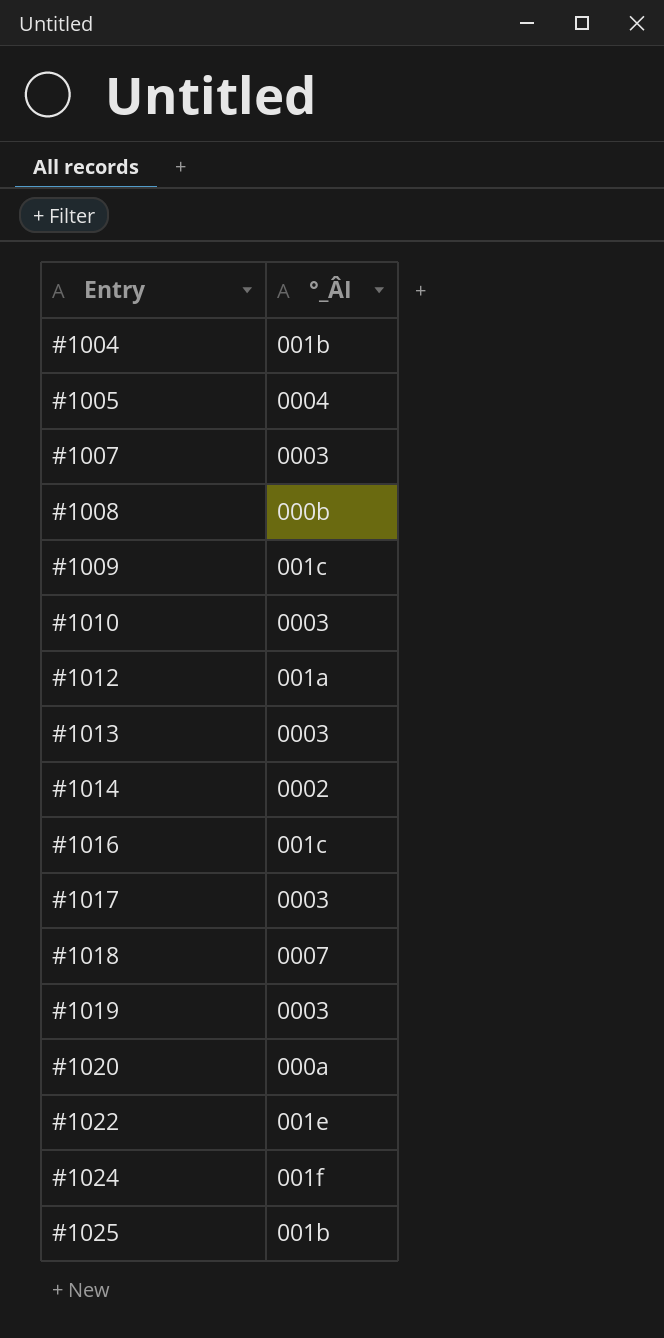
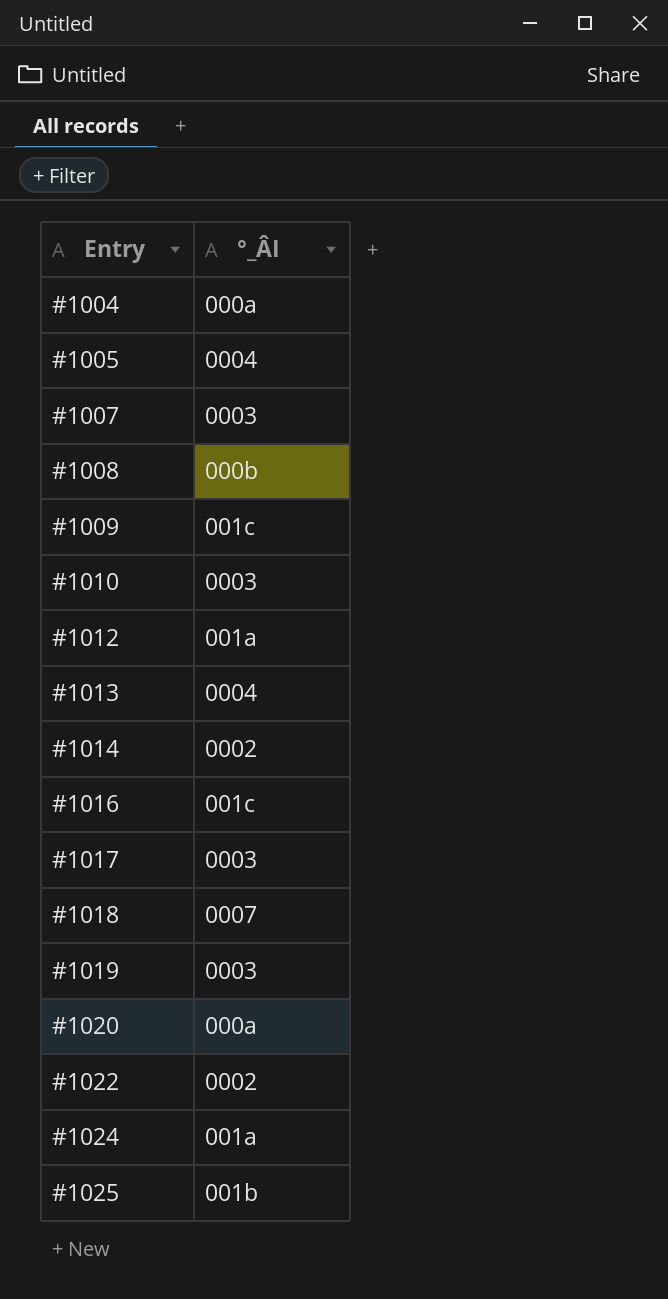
#1004 | °_ÂI: 001b -> 000a
#1013 | °_ÂI: 0003 -> 0004
#1022 | °_ÂI: 001e -> 0002
#1024 | °_ÂI: 001f -> 001a

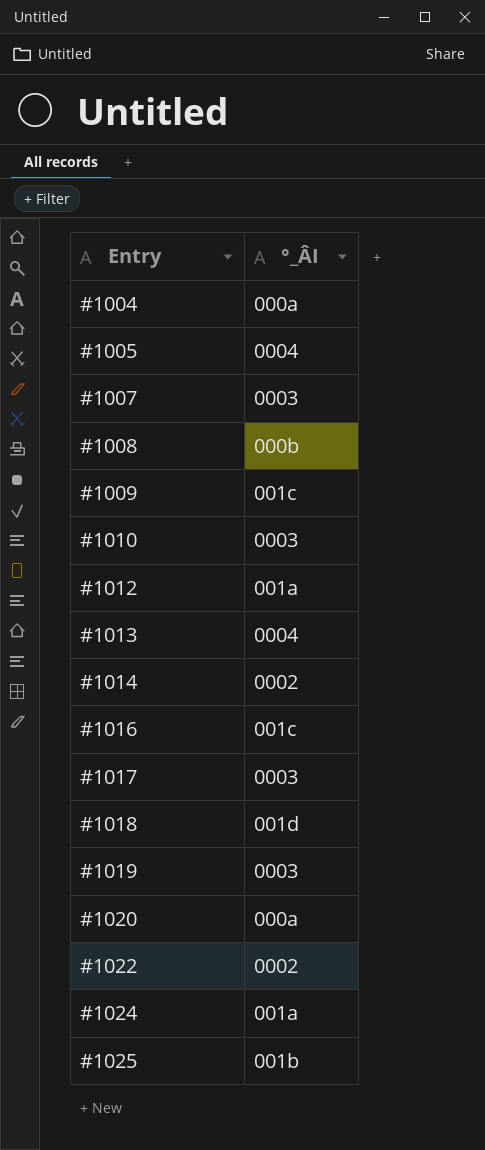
#1018 | °_ÂI: 0007 -> 001d

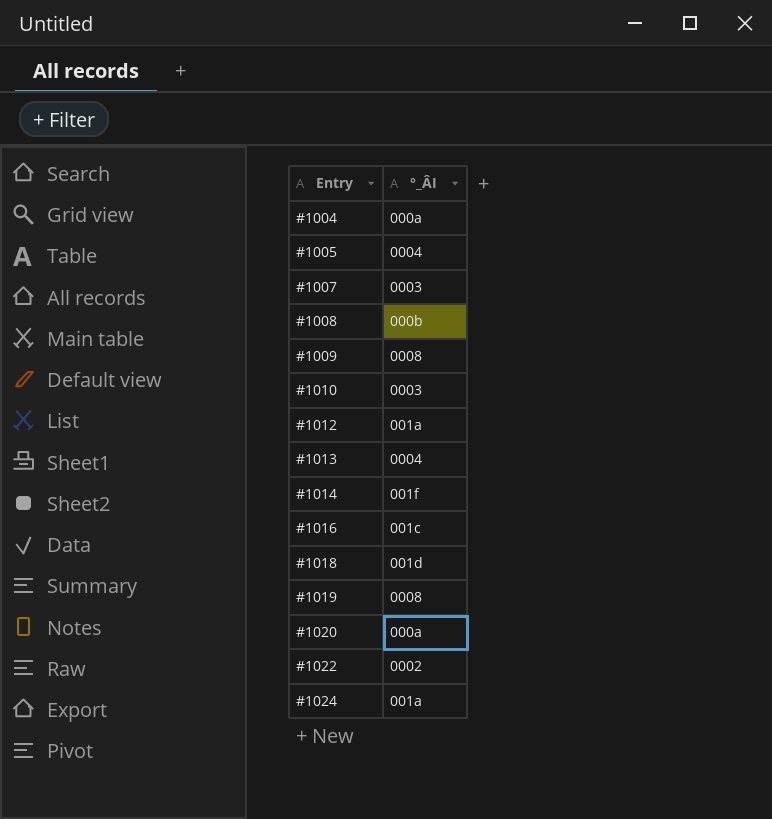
row #1017: 0003 -> none
row #1025: 001b -> none
#1009 | °_ÂI: 001c -> 0008
#1014 | °_ÂI: 0002 -> 001f
#1019 | °_ÂI: 0003 -> 0008

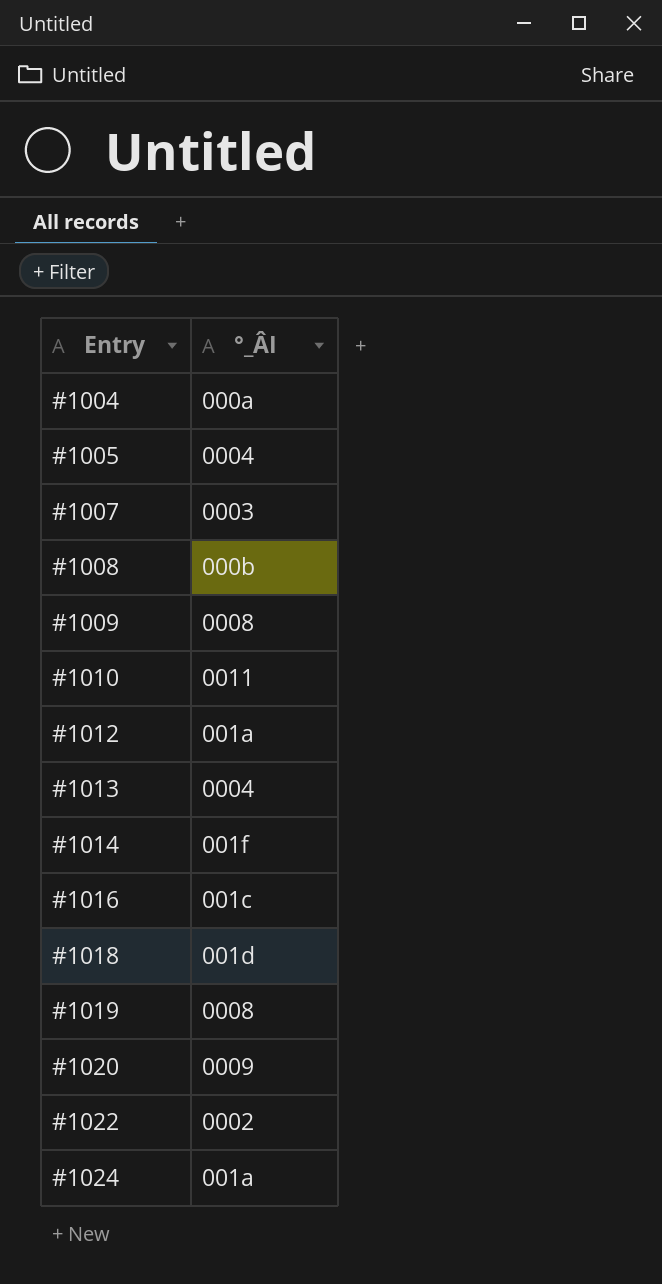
#1010 | °_ÂI: 0003 -> 0011
#1020 | °_ÂI: 000a -> 0009

